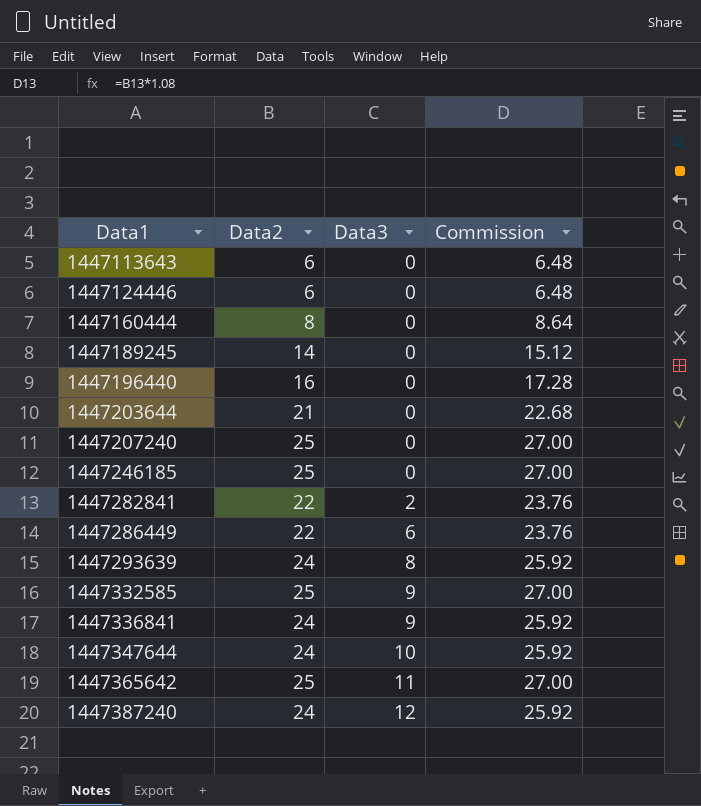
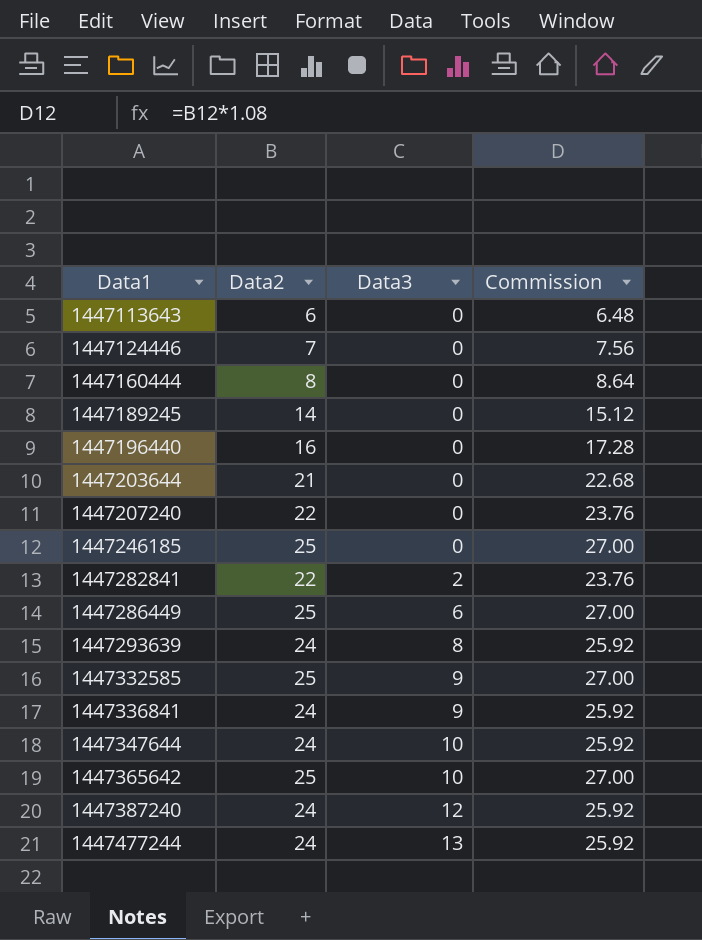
1447124446 | Data2: 6 -> 7
1447124446 | Commission: 6.48 -> 7.56
1447207240 | Data2: 25 -> 22
1447207240 | Commission: 27.00 -> 23.76
1447286449 | Data2: 22 -> 25
1447286449 | Commission: 23.76 -> 27.00
1447365642 | Data3: 11 -> 10
row 1447477244: none -> 24 | 13 | 25.92

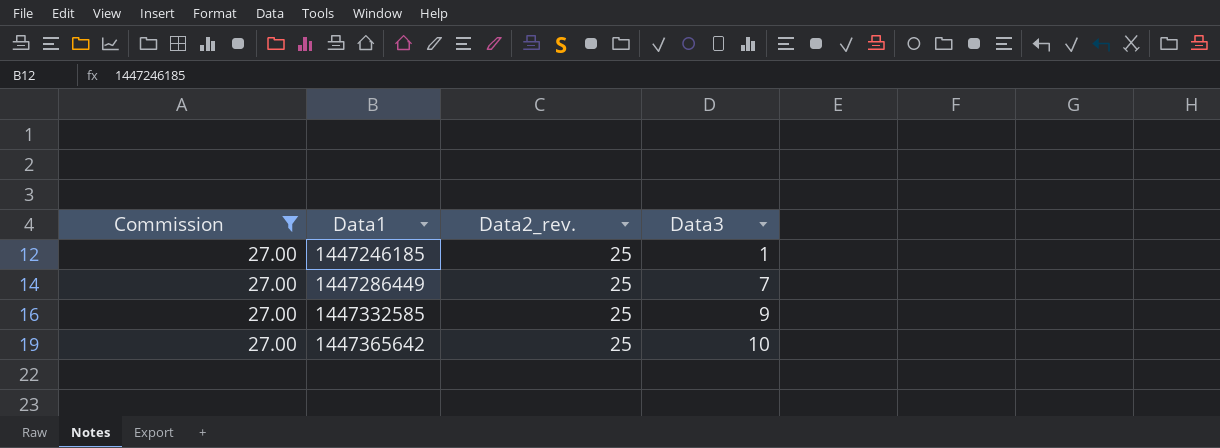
filter: none -> Commission = 27.00
column Commission | position: 4 -> 1
column name: Data2 -> Data2_rev.
1447246185 | Data3: 0 -> 1
1447286449 | Data3: 6 -> 7

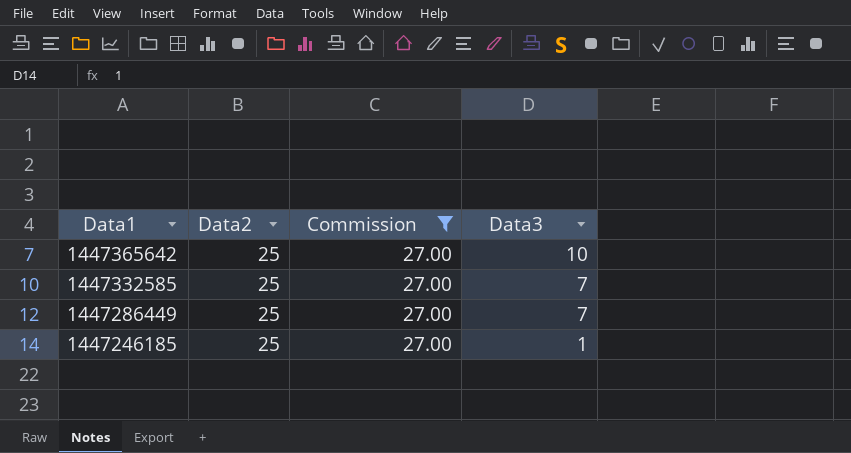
row order: Data1 ascending -> Data1 descending
column name: Data2_rev. -> Data2
column Commission | position: 1 -> 3
1447332585 | Data3: 9 -> 7

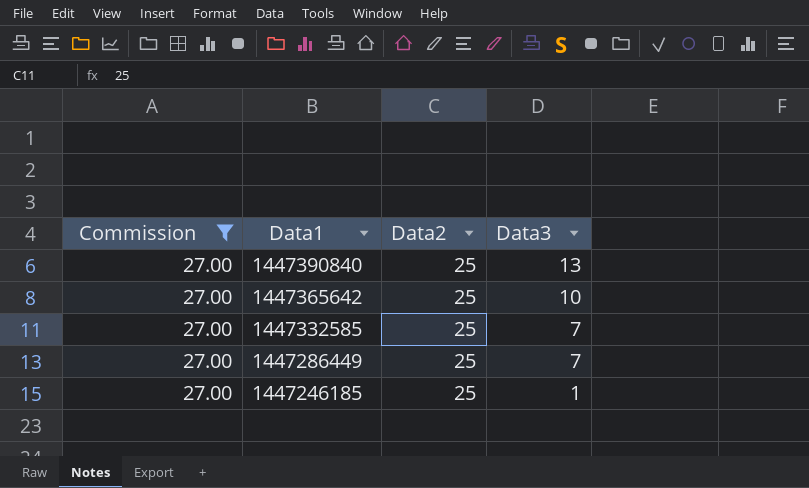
column Commission | position: 3 -> 1
row 1447390840: none -> 27.00 | 25 | 13

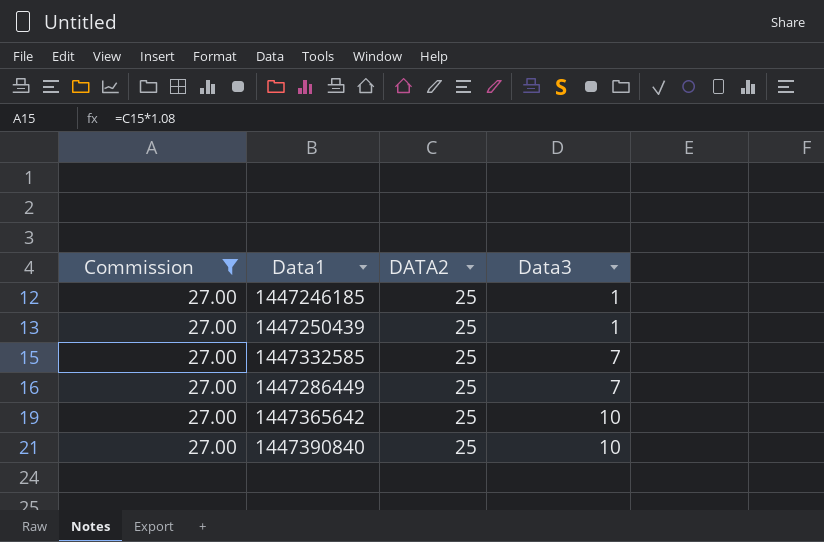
row order: Data1 descending -> Data3 ascending
column name: Data2 -> DATA2
row 1447250439: none -> 27.00 | 25 | 1
1447390840 | Data3: 13 -> 10

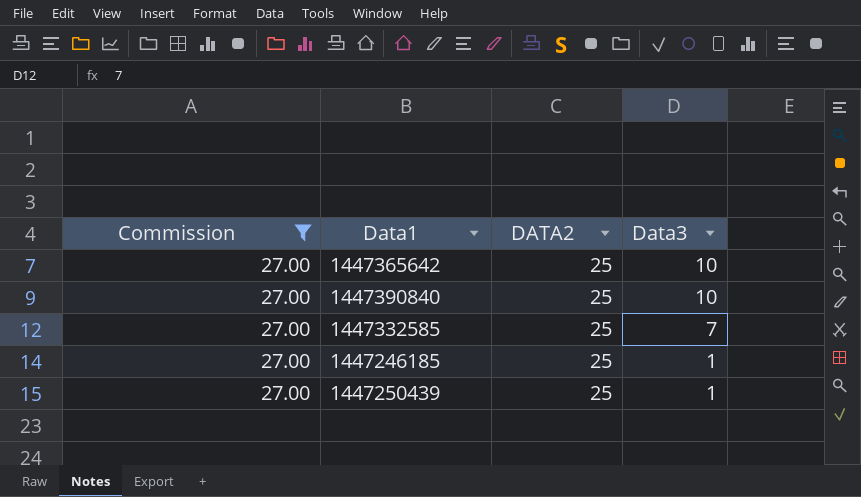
row order: Data3 ascending -> Data3 descending
row 1447286449: 27.00 | 25 | 7 -> none

